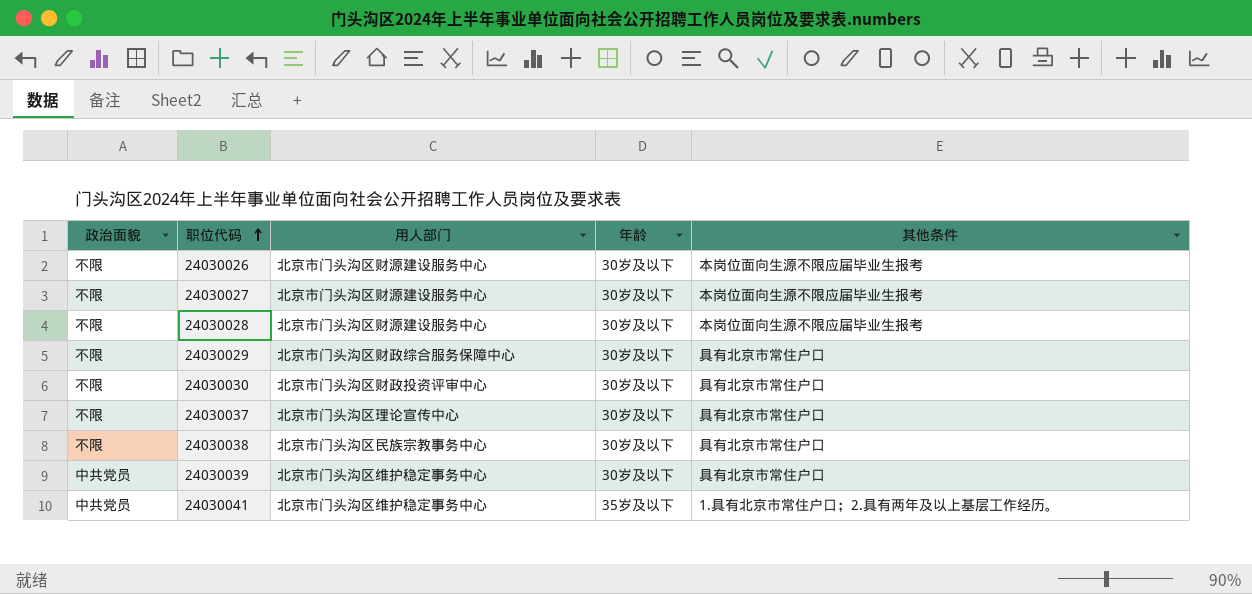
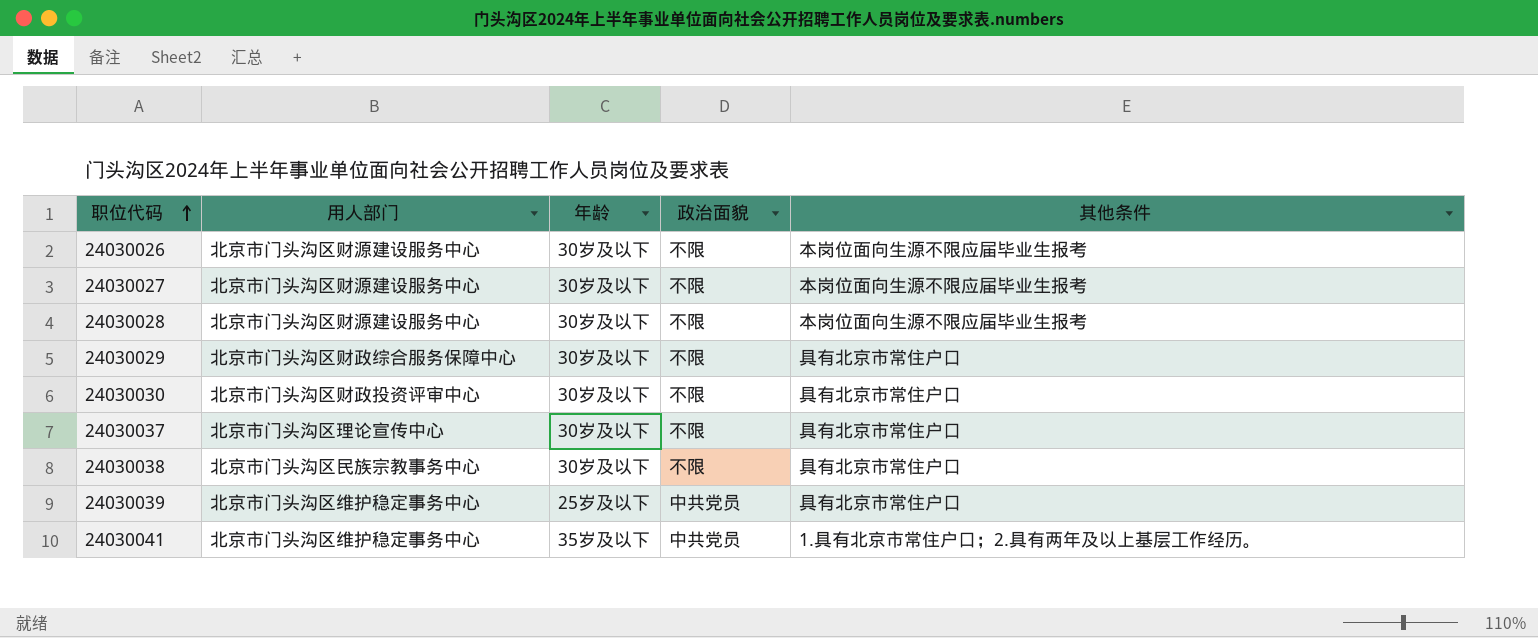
column 政治面貌 | position: 1 -> 4
24030039 | 年龄: 30岁及以下 -> 25岁及以下

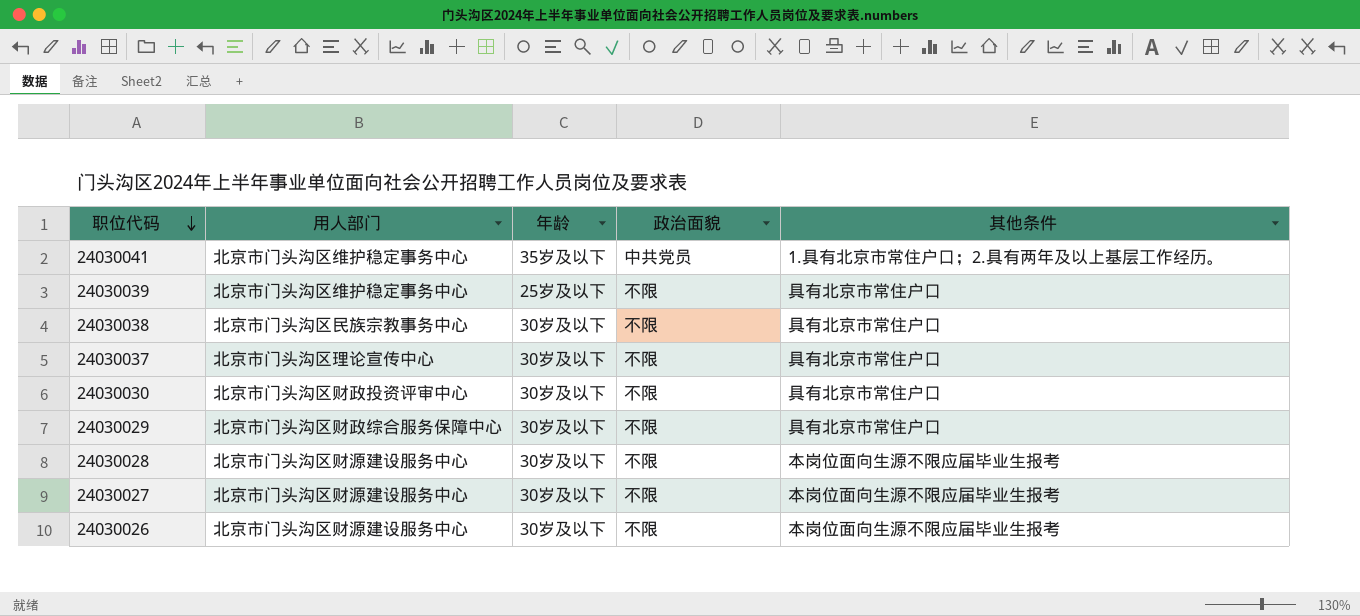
row order: 职位代码 ascending -> 职位代码 descending
24030039 | 政治面貌: 中共党员 -> 不限

